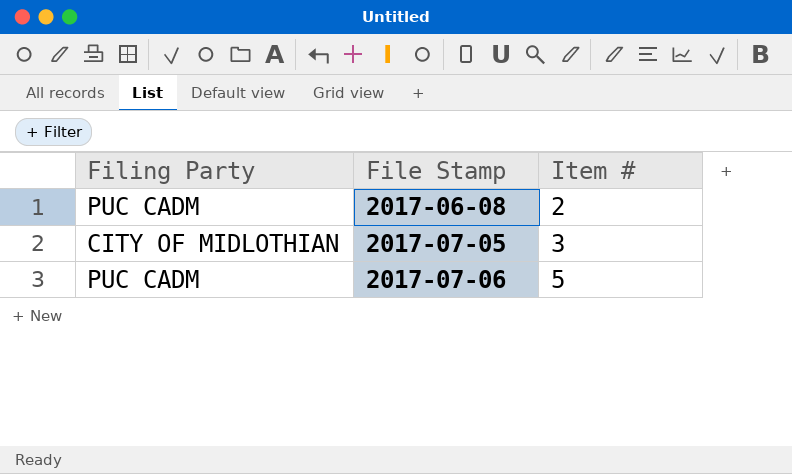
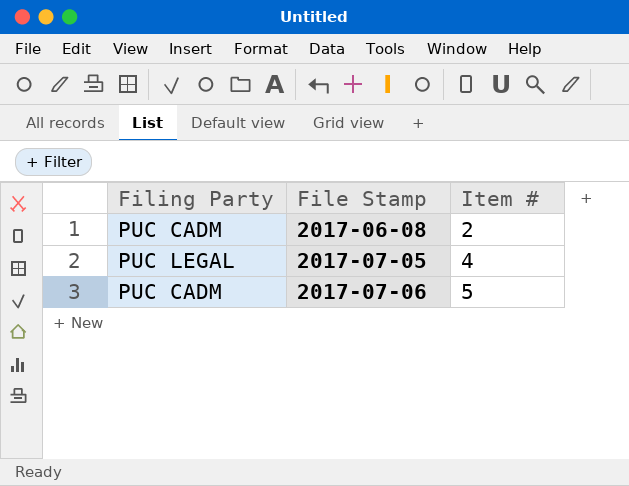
2017-07-05 | Filing Party: CITY OF MIDLOTHIAN -> PUC LEGAL
2017-07-05 | Item #: 3 -> 4

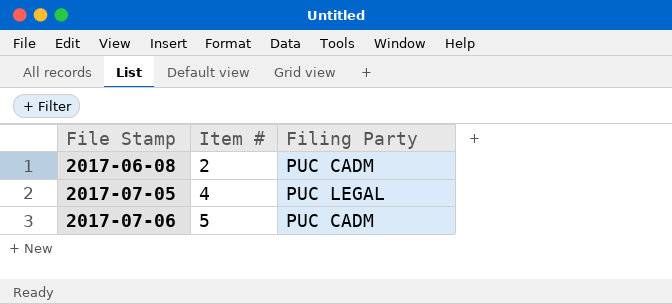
column Filing Party | position: 1 -> 3

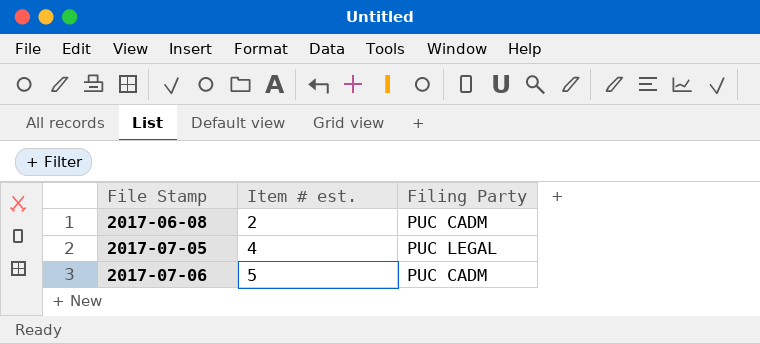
column name: Item # -> Item # est.

